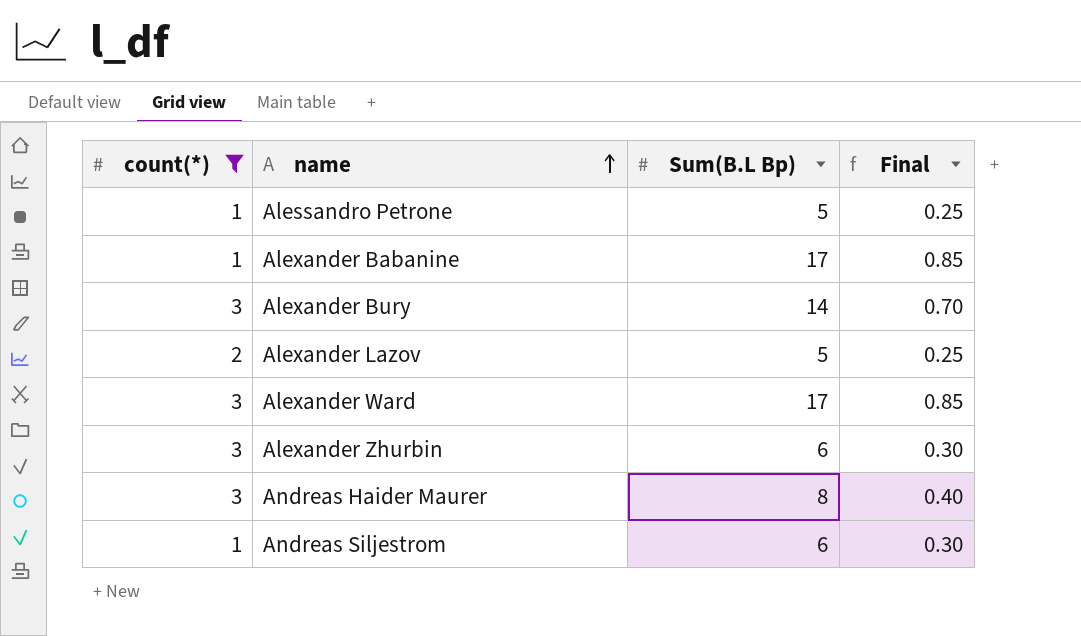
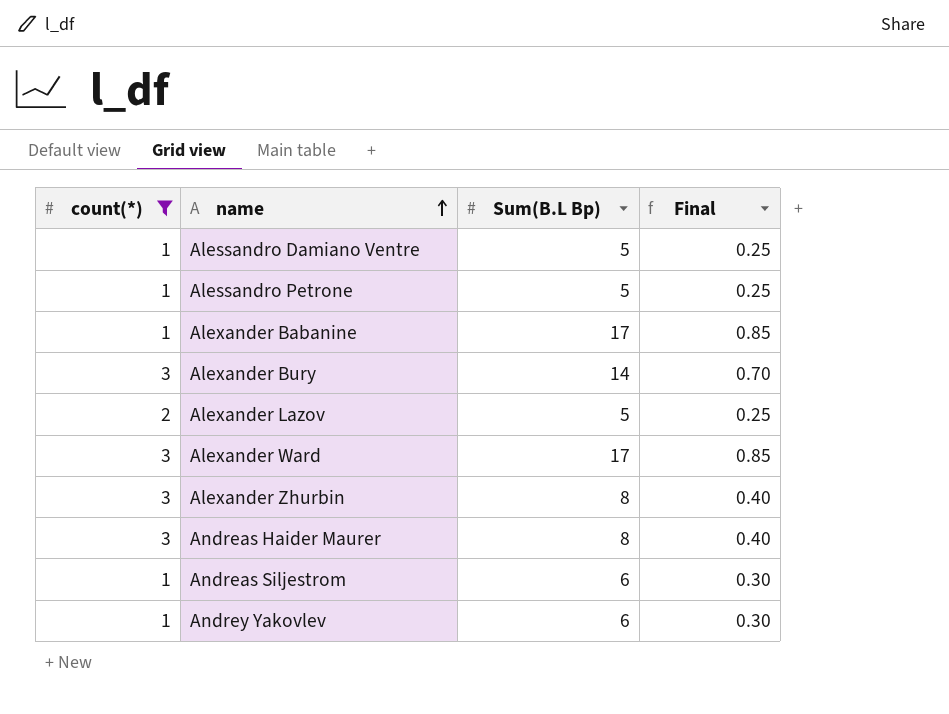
row Alessandro Damiano Ventre: none -> 1 | 5 | 0.25
Alexander Zhurbin | Sum(B.L Bp): 6 -> 8
Alexander Zhurbin | Final: 0.30 -> 0.40
row Andrey Yakovlev: none -> 1 | 6 | 0.30

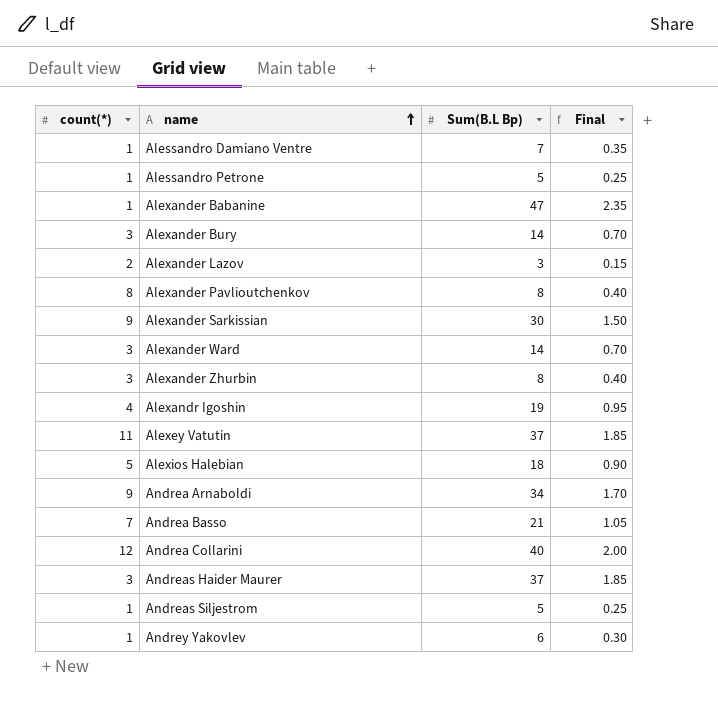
filter: count(*) <= 3 -> none
Alessandro Damiano Ventre | Sum(B.L Bp): 5 -> 7
Alessandro Damiano Ventre | Final: 0.25 -> 0.35
Alexander Babanine | Sum(B.L Bp): 17 -> 47
Alexander Babanine | Final: 0.85 -> 2.35
Alexander Lazov | Sum(B.L Bp): 5 -> 3
Alexander Lazov | Final: 0.25 -> 0.15
Alexander Ward | Sum(B.L Bp): 17 -> 14
Alexander Ward | Final: 0.85 -> 0.70
Andreas Haider Maurer | Sum(B.L Bp): 8 -> 37
Andreas Haider Maurer | Final: 0.40 -> 1.85
Andreas Siljestrom | Sum(B.L Bp): 6 -> 5
Andreas Siljestrom | Final: 0.30 -> 0.25

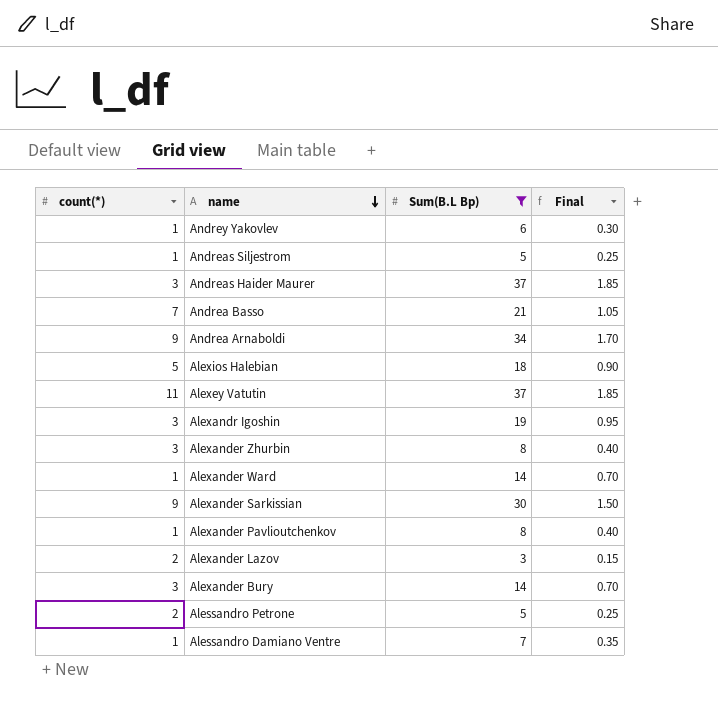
filter: none -> Sum(B.L Bp) <= 37
row order: name ascending -> name descending
Alexandr Igoshin | count(*): 4 -> 3
Alexander Ward | count(*): 3 -> 1
Alexander Pavlioutchenkov | count(*): 8 -> 1
Alessandro Petrone | count(*): 1 -> 2

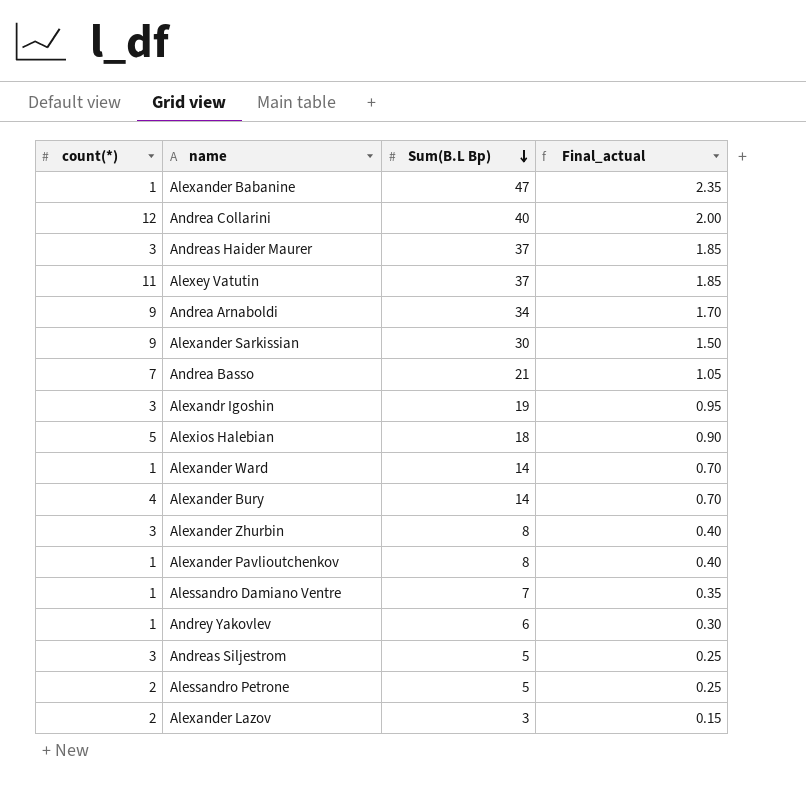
filter: Sum(B.L Bp) <= 37 -> none
row order: name descending -> Sum(B.L Bp) descending
column name: Final -> Final_actual
Alexander Bury | count(*): 3 -> 4
Andreas Siljestrom | count(*): 1 -> 3

